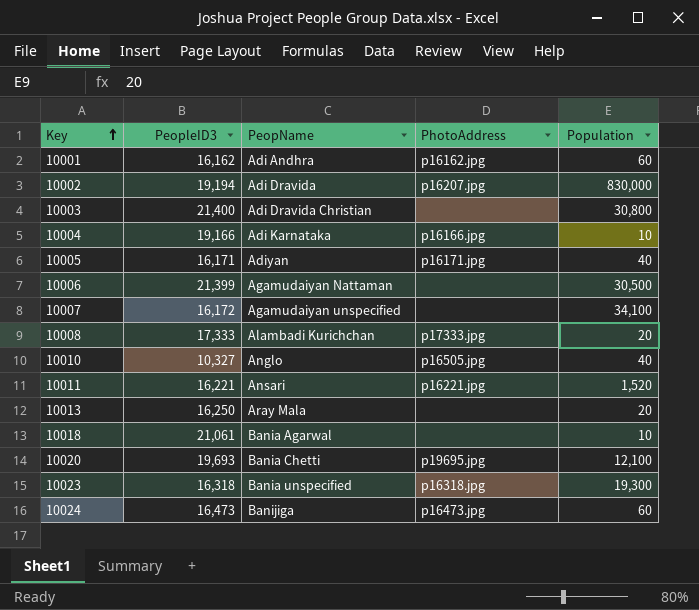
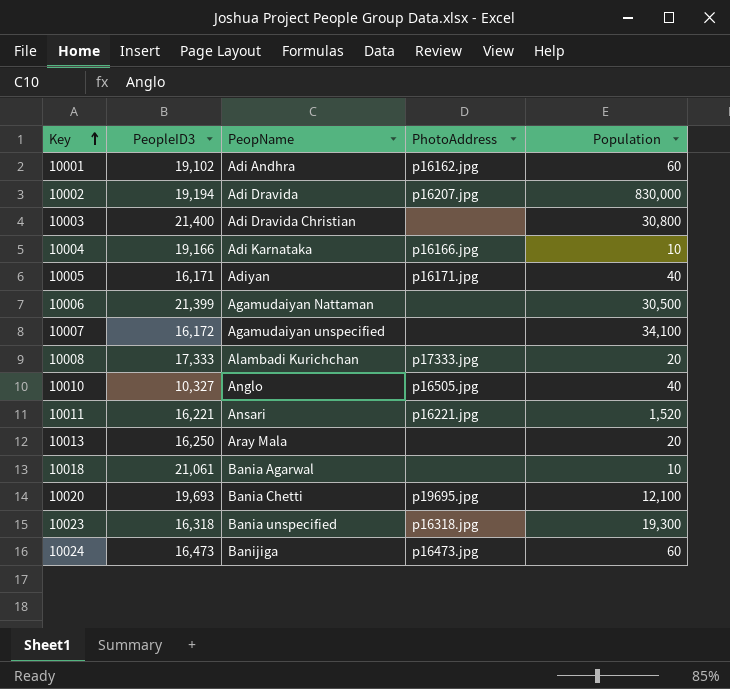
10001 | PeopleID3: 16,162 -> 19,102

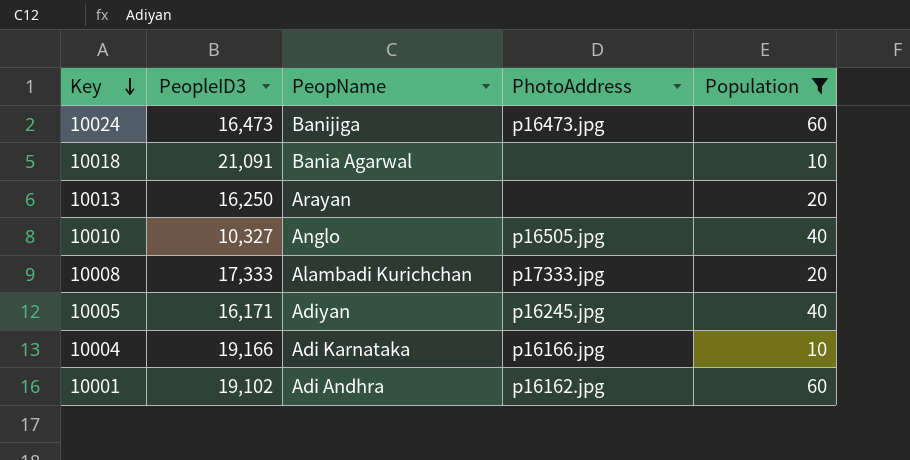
filter: none -> Population <= 60
row order: Key ascending -> Key descending
10018 | PeopleID3: 21,061 -> 21,091
10013 | PeopName: Aray Mala -> Arayan
10005 | PhotoAddress: p16171.jpg -> p16245.jpg

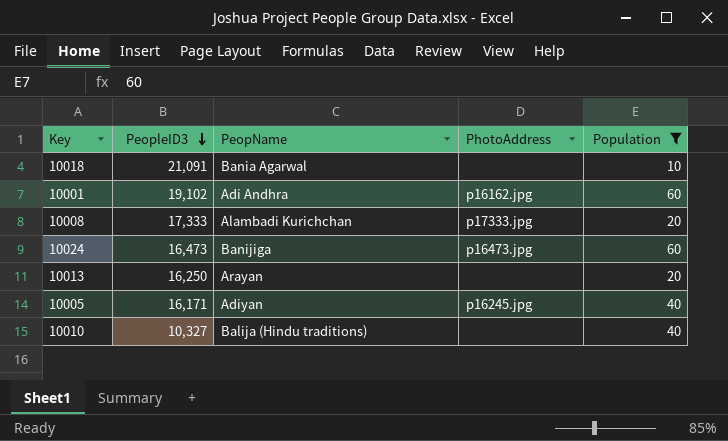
row order: Key descending -> PeopleID3 descending
row 10004: 19,166 | Adi Karnataka | p16166.jpg | 10 -> none
10010 | PeopName: Anglo -> Balija (Hindu traditions)
10010 | PhotoAddress: p16505.jpg -> none

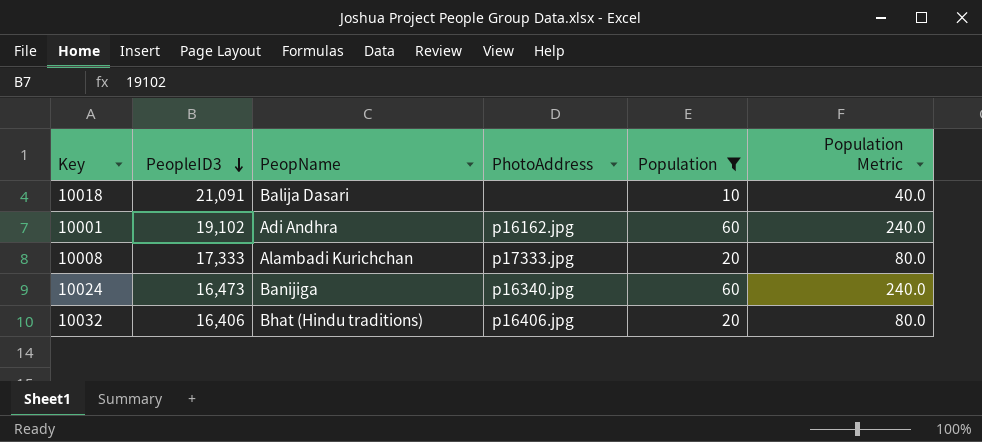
column Population Metric | formula: none -> [Population] * 4
row 10013: 16,250 | Arayan | none | 20 -> none
row 10005: 16,171 | Adiyan | p16245.jpg | 40 -> none
row 10010: 10,327 | Balija (Hindu traditions) | none | 40 -> none
10018 | PeopName: Bania Agarwal -> Balija Dasari
10024 | PhotoAddress: p16473.jpg -> p16340.jpg
row 10032: none -> 16,406 | Bhat (Hindu traditions) | p16406.jpg | 20 | 80.0

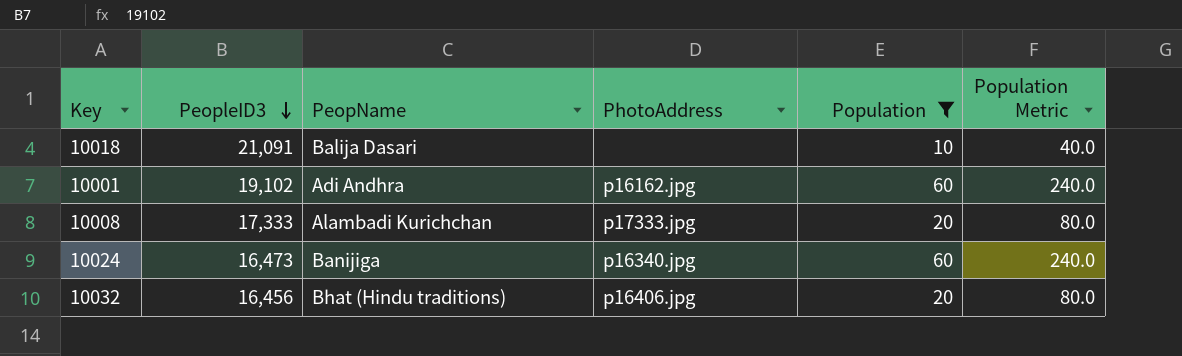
10032 | PeopleID3: 16,406 -> 16,456

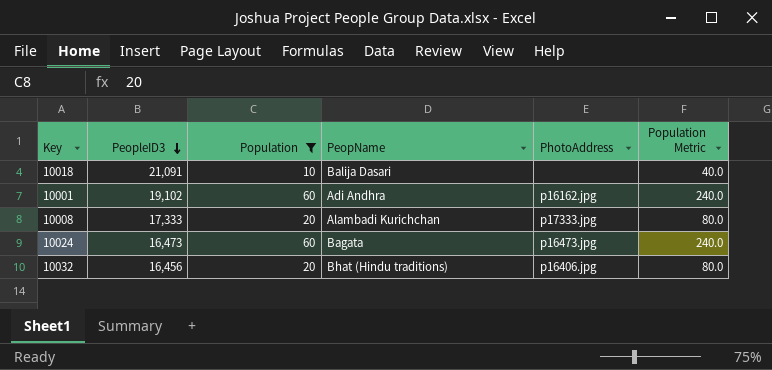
column Population | position: 5 -> 3
10024 | PeopName: Banijiga -> Bagata
10024 | PhotoAddress: p16340.jpg -> p16473.jpg

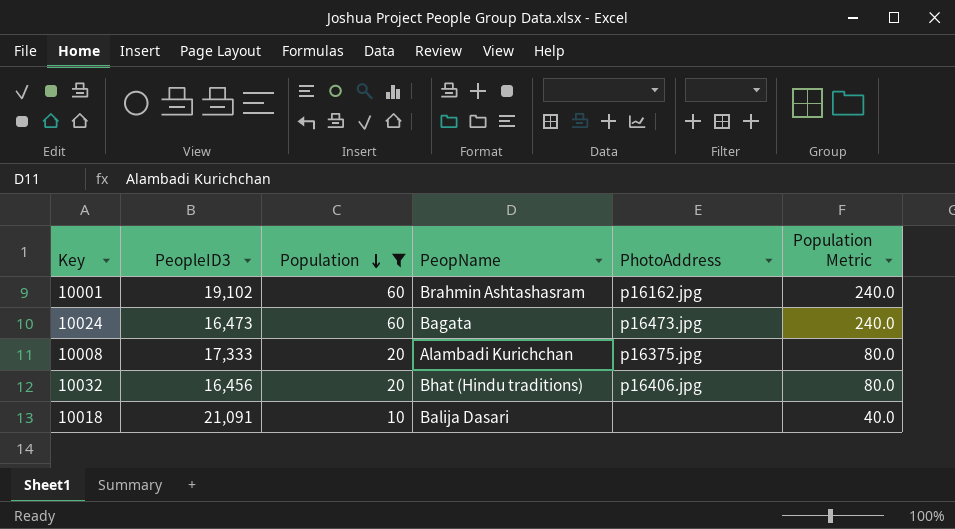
row order: PeopleID3 descending -> Population descending
10001 | PeopName: Adi Andhra -> Brahmin Ashtashasram
10008 | PhotoAddress: p17333.jpg -> p16375.jpg

